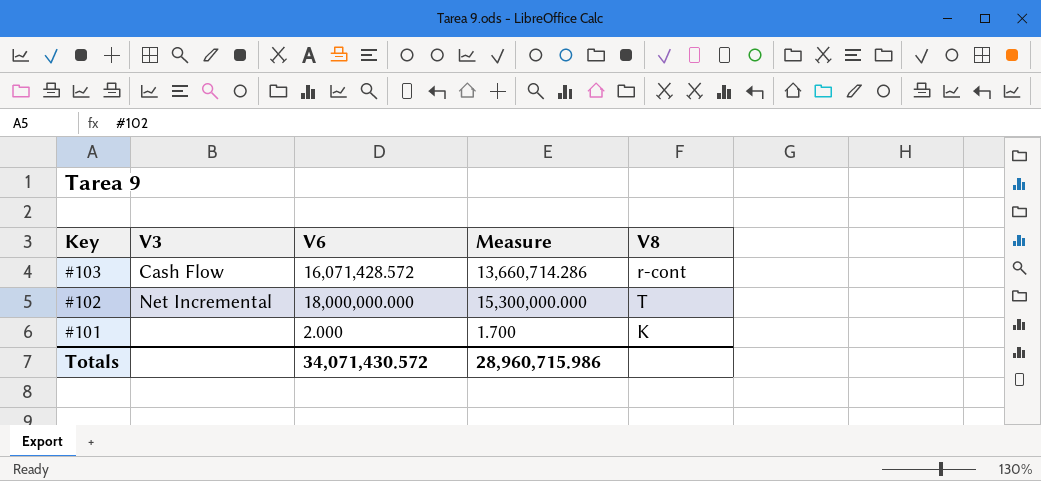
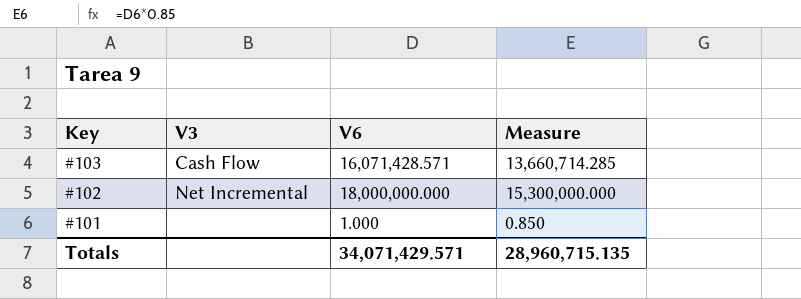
column V8 | position: 5 -> none
#103 | V6: 16,071,428.572 -> 16,071,428.571
#103 | Measure: 13,660,714.286 -> 13,660,714.285
#101 | V6: 2.000 -> 1.000
#101 | Measure: 1.700 -> 0.850
Totals | V6: 34,071,430.572 -> 34,071,429.571
Totals | Measure: 28,960,715.986 -> 28,960,715.135

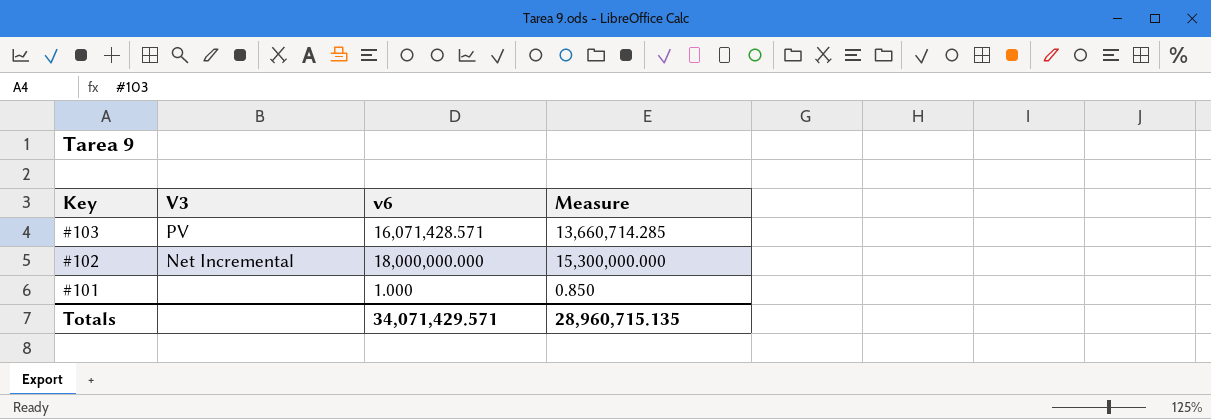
column name: V6 -> v6
#103 | V3: Cash Flow -> PV

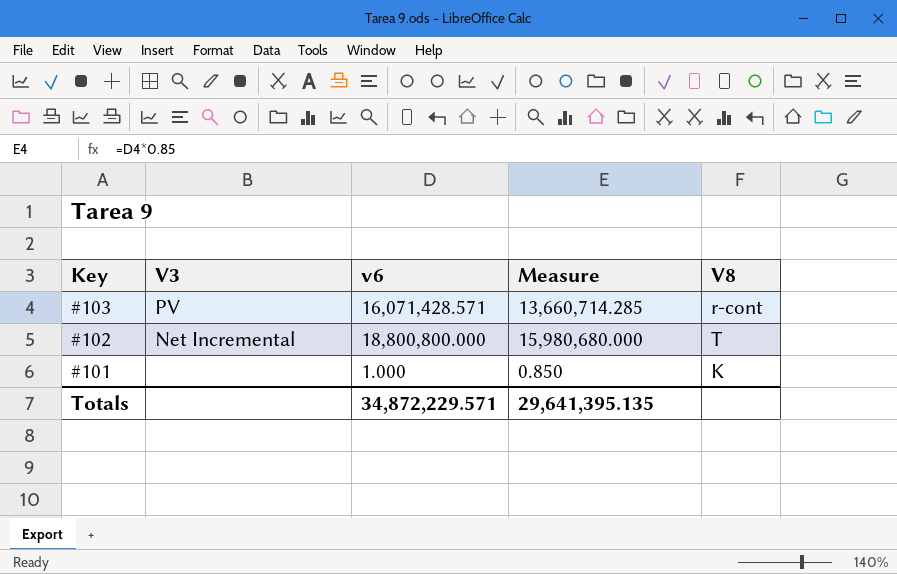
column V8 | position: none -> 5
#102 | v6: 18,000,000.000 -> 18,800,800.000
#102 | Measure: 15,300,000.000 -> 15,980,680.000
Totals | v6: 34,071,429.571 -> 34,872,229.571
Totals | Measure: 28,960,715.135 -> 29,641,395.135

